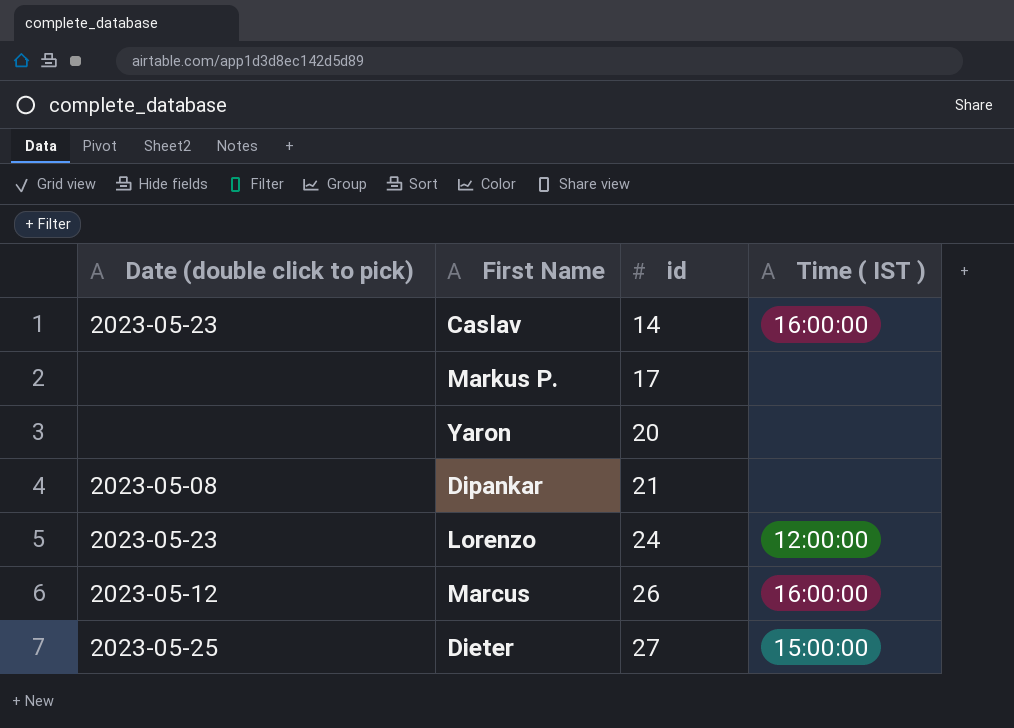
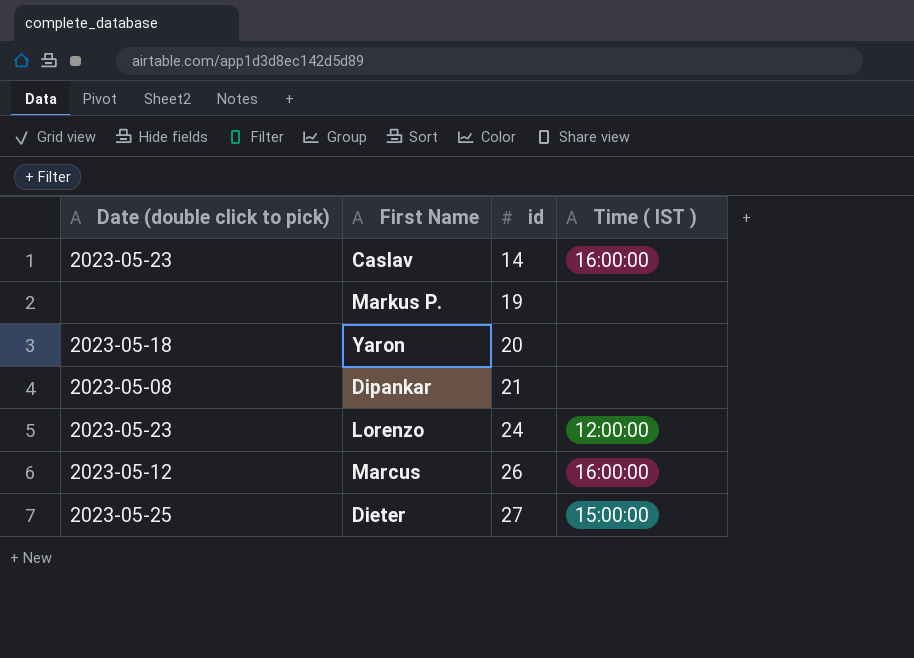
Markus P. | id: 17 -> 19
Yaron | Date (double click to pick): none -> 2023-05-18

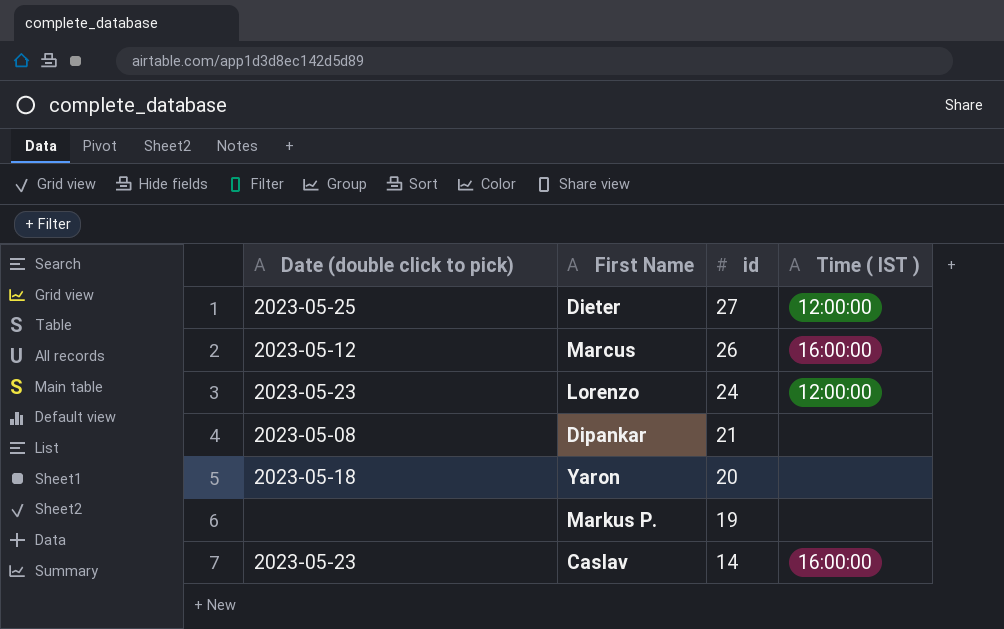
row order: id ascending -> id descending
Dieter | Time ( IST ): 15:00:00 -> 12:00:00

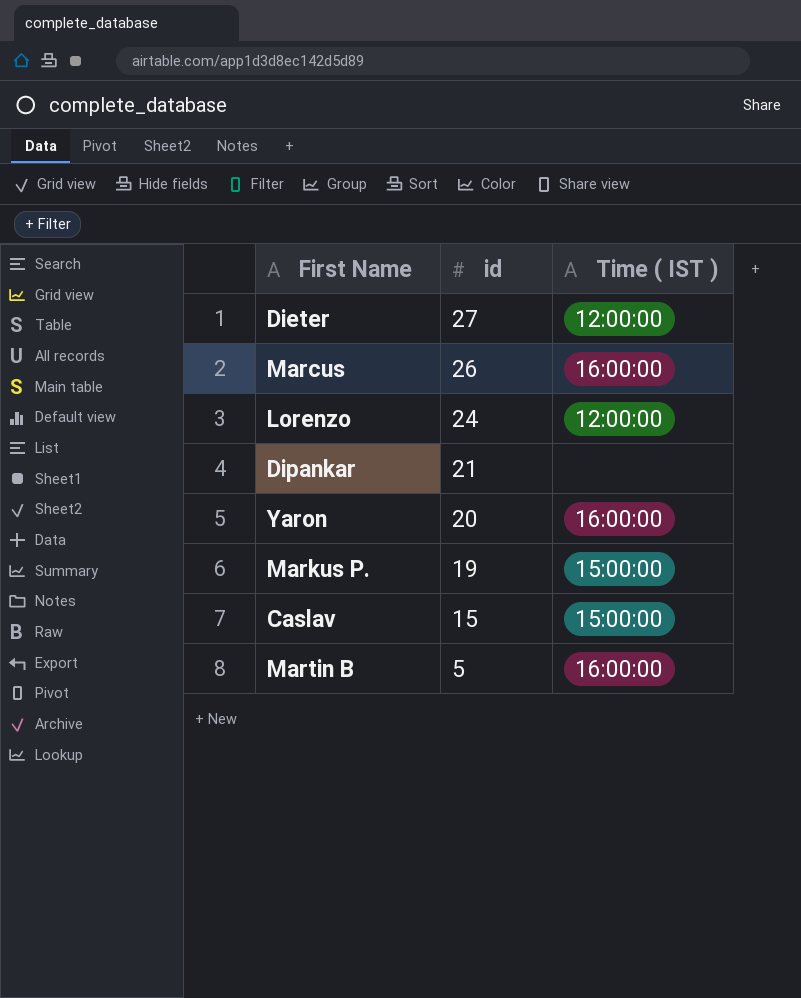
column Date (double click to pick) | position: 1 -> none
Yaron | Time ( IST ): none -> 16:00:00
Markus P. | Time ( IST ): none -> 15:00:00
Caslav | id: 14 -> 15
Caslav | Time ( IST ): 16:00:00 -> 15:00:00
row Martin B: none -> 5 | 16:00:00

